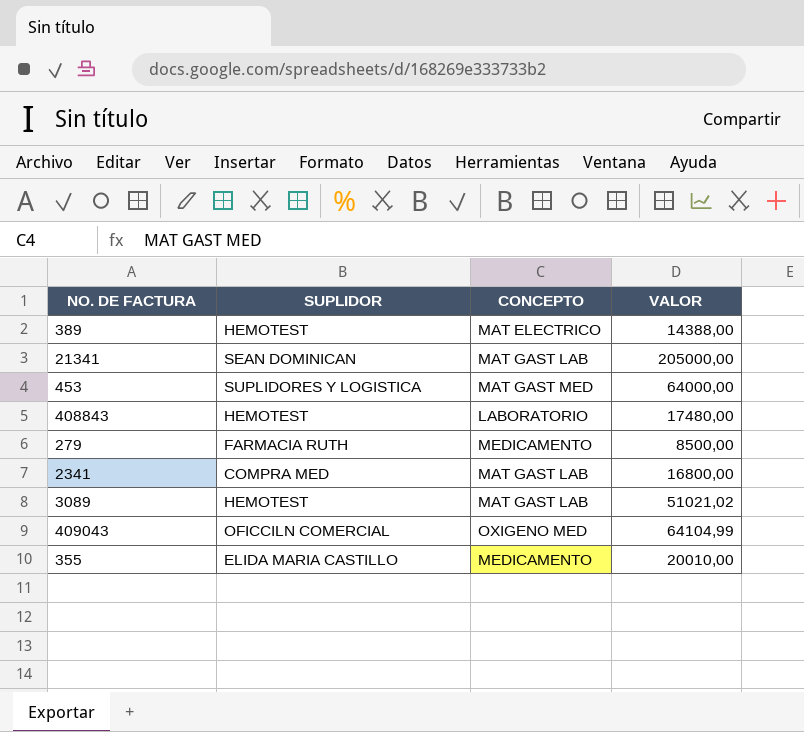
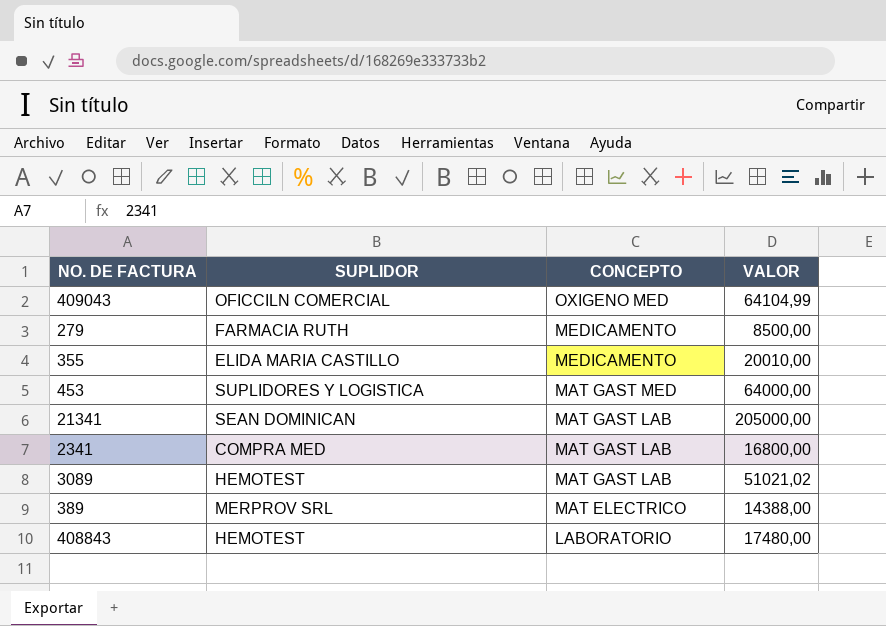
row order: none -> CONCEPTO descending
389 | SUPLIDOR: HEMOTEST -> MERPROV SRL

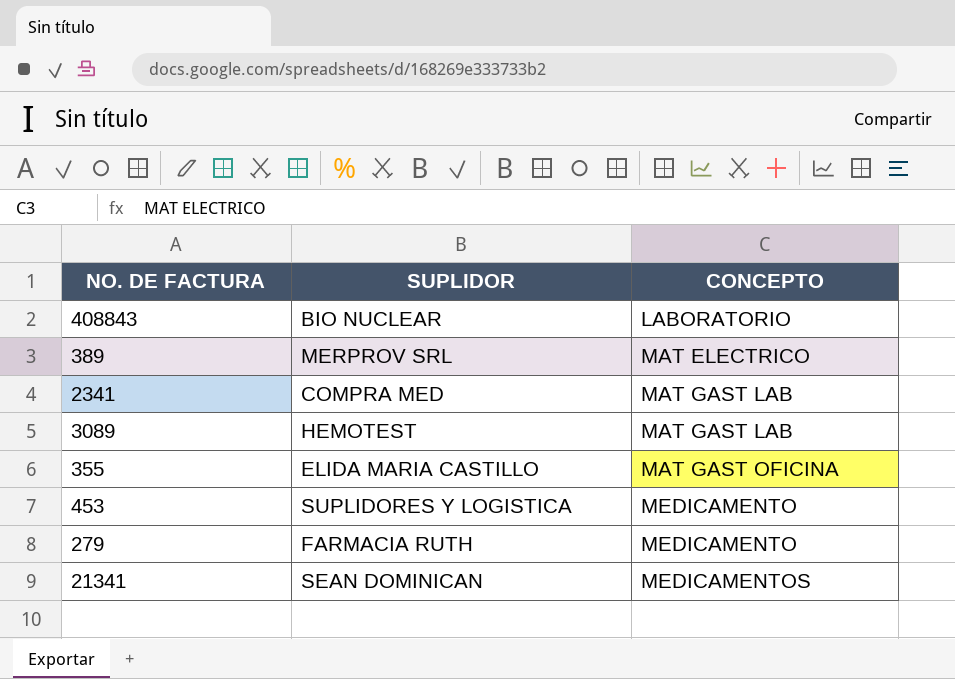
row order: CONCEPTO descending -> CONCEPTO ascending
column VALOR | position: 4 -> none
row 409043: OFICCILN COMERCIAL | OXIGENO MED | 64104,99 -> none
408843 | SUPLIDOR: HEMOTEST -> BIO NUCLEAR
355 | CONCEPTO: MEDICAMENTO -> MAT GAST OFICINA
453 | CONCEPTO: MAT GAST MED -> MEDICAMENTO
21341 | CONCEPTO: MAT GAST LAB -> MEDICAMENTOS

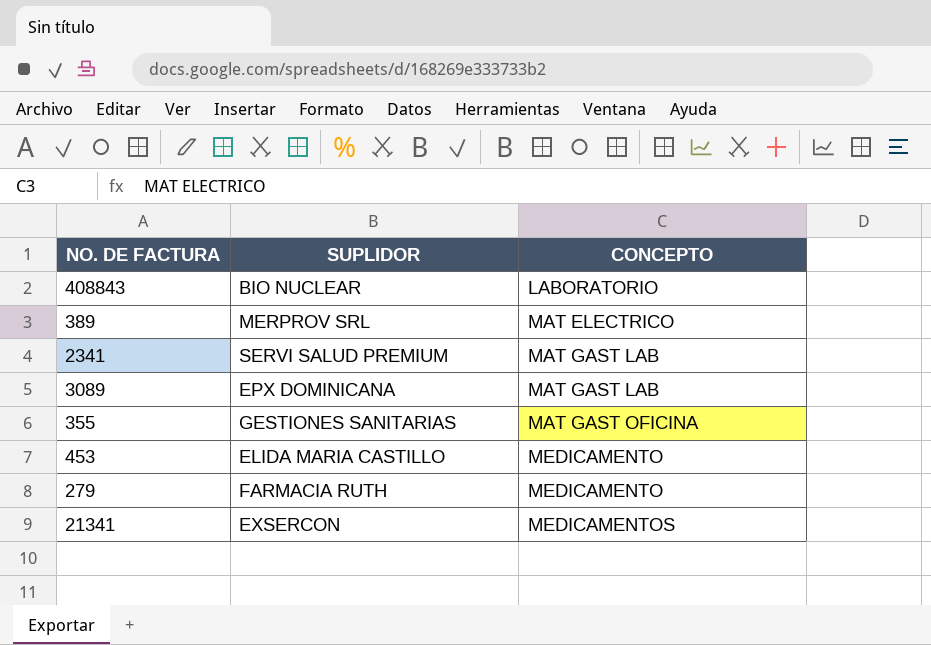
2341 | SUPLIDOR: COMPRA MED -> SERVI SALUD PREMIUM
3089 | SUPLIDOR: HEMOTEST -> EPX DOMINICANA
355 | SUPLIDOR: ELIDA MARIA CASTILLO -> GESTIONES SANITARIAS
453 | SUPLIDOR: SUPLIDORES Y LOGISTICA -> ELIDA MARIA CASTILLO
21341 | SUPLIDOR: SEAN DOMINICAN -> EXSERCON

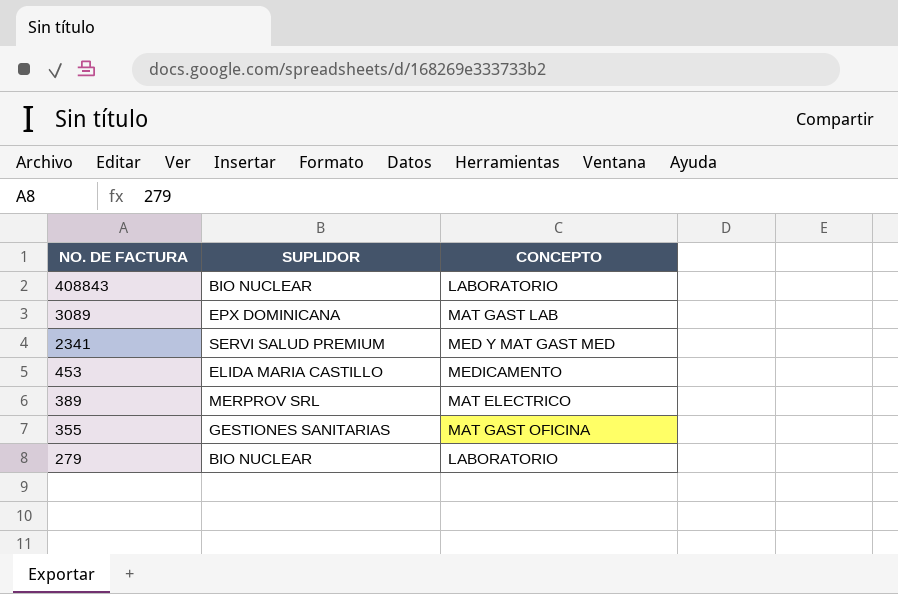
row order: CONCEPTO ascending -> NO. DE FACTURA descending
row 21341: EXSERCON | MEDICAMENTOS -> none
2341 | CONCEPTO: MAT GAST LAB -> MED Y MAT GAST MED
279 | SUPLIDOR: FARMACIA RUTH -> BIO NUCLEAR
279 | CONCEPTO: MEDICAMENTO -> LABORATORIO

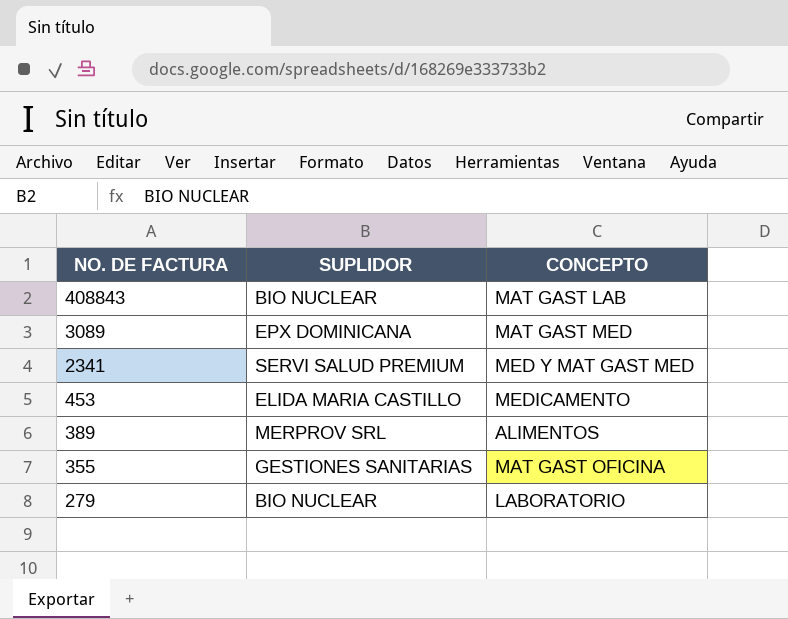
408843 | CONCEPTO: LABORATORIO -> MAT GAST LAB
3089 | CONCEPTO: MAT GAST LAB -> MAT GAST MED
389 | CONCEPTO: MAT ELECTRICO -> ALIMENTOS

